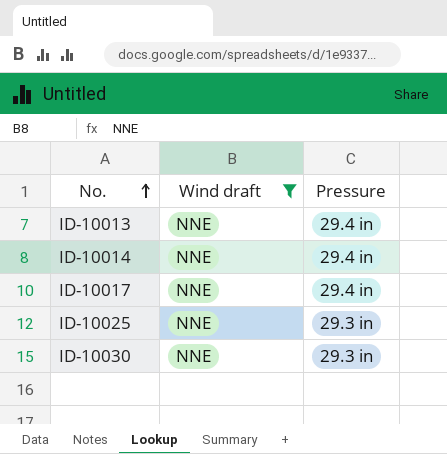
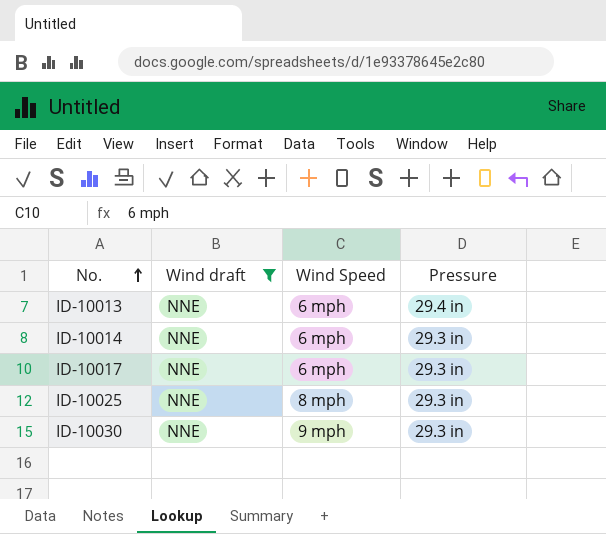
column Wind Speed | position: none -> 3
ID-10014 | Pressure: 29.4 in -> 29.3 in
ID-10017 | Pressure: 29.4 in -> 29.3 in

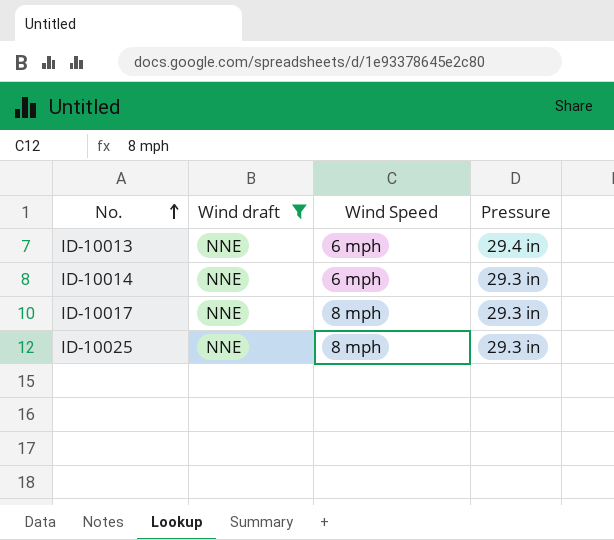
row ID-10030: NNE | 9 mph | 29.3 in -> none
ID-10017 | Wind Speed: 6 mph -> 8 mph

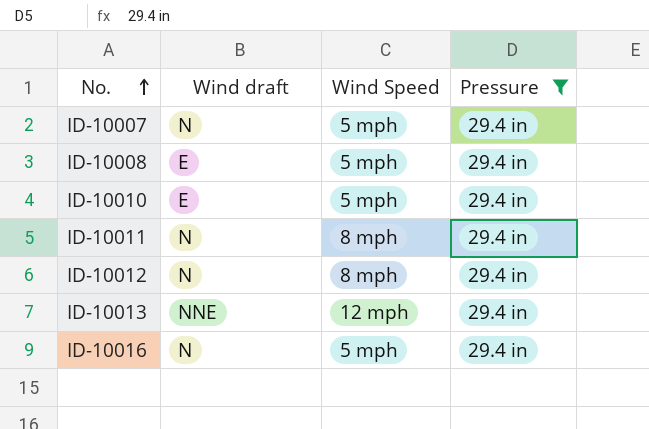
filter: Wind draft = NNE -> Pressure = 29.4 in
ID-10013 | Wind Speed: 6 mph -> 12 mph

